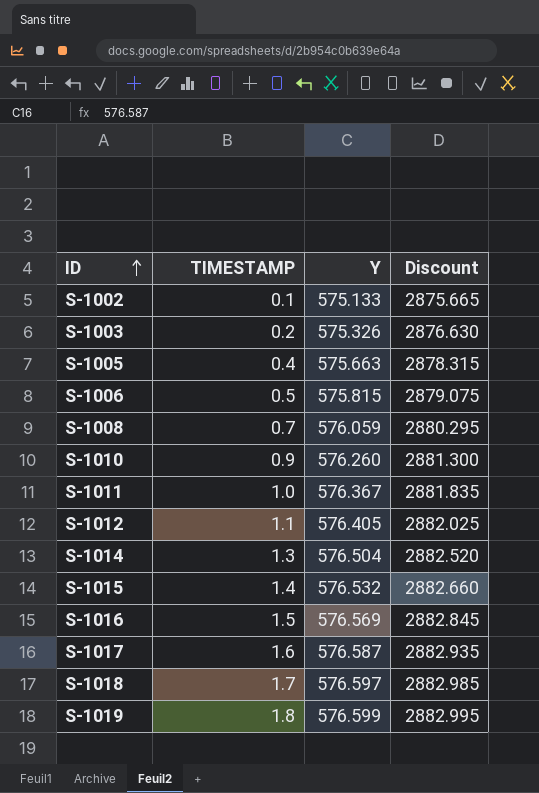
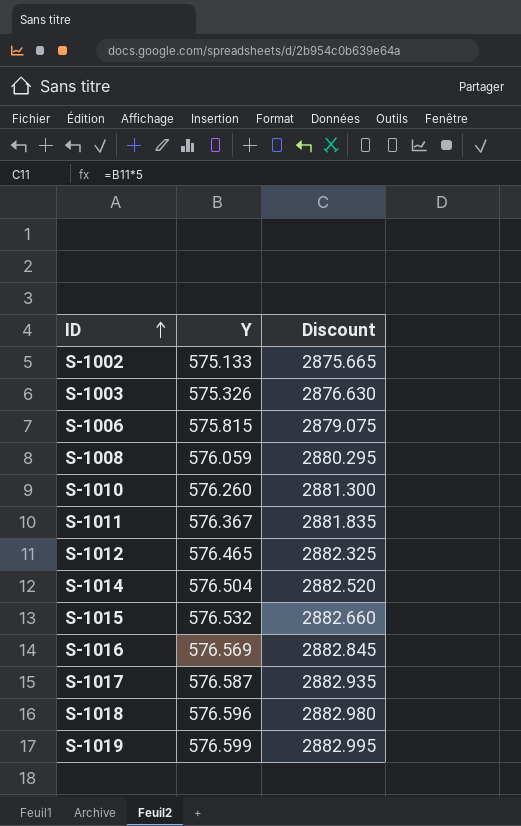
column TIMESTAMP | position: 2 -> none
row S-1005: 0.4 | 575.663 | 2878.315 -> none
S-1012 | Y: 576.405 -> 576.465
S-1012 | Discount: 2882.025 -> 2882.325
S-1018 | Y: 576.597 -> 576.596
S-1018 | Discount: 2882.985 -> 2882.980

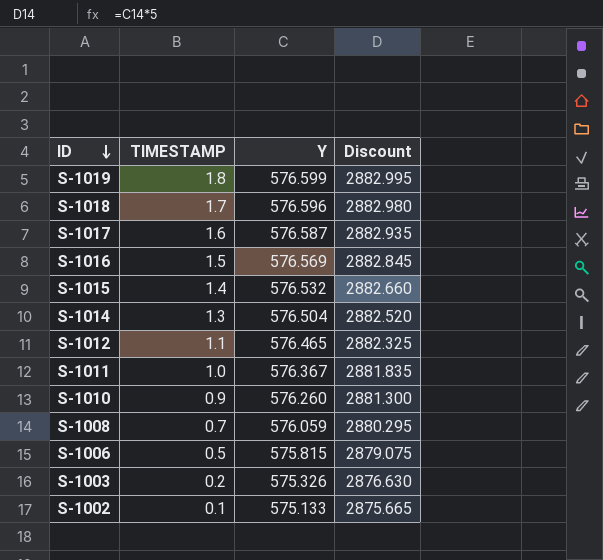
row order: ID ascending -> ID descending
column TIMESTAMP | position: none -> 2

